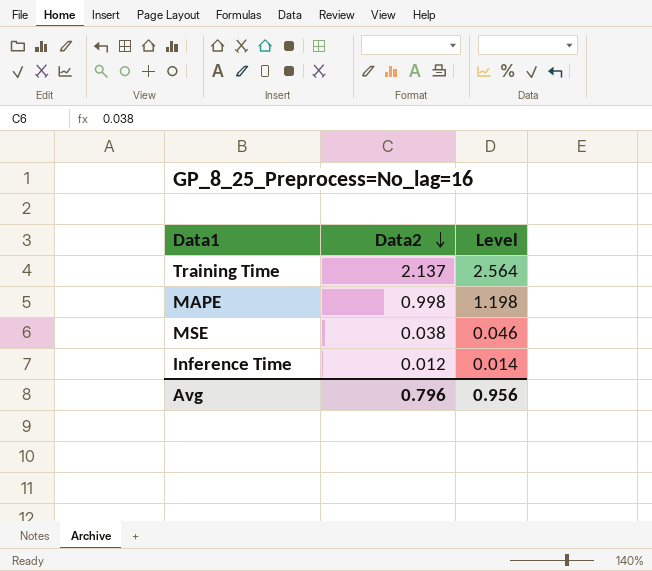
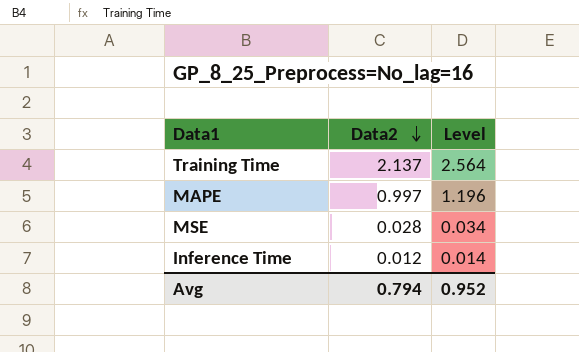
MAPE | Data2: 0.998 -> 0.997
MAPE | Level: 1.198 -> 1.196
MSE | Data2: 0.038 -> 0.028
MSE | Level: 0.046 -> 0.034
Avg | Data2: 0.796 -> 0.794
Avg | Level: 0.956 -> 0.952

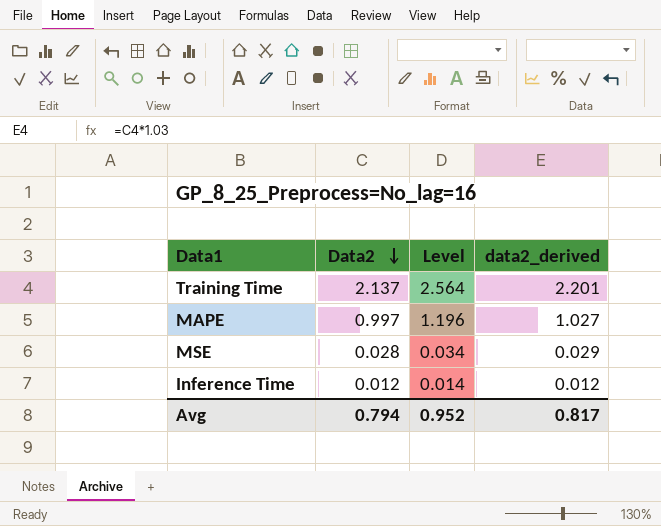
column data2_derived | formula: none -> [Data2] * 1.03

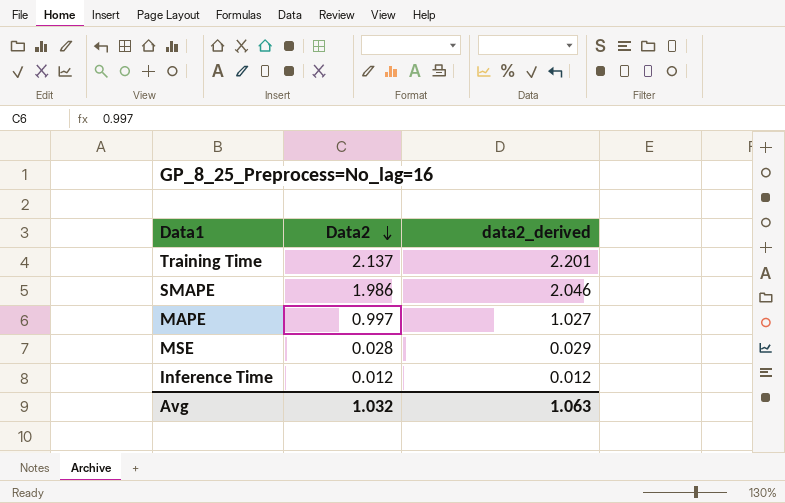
column Level | formula: [Data2] * 1.2 -> none
row SMAPE: none -> 1.986 | 2.046
Avg | Data2: 0.794 -> 1.032
Avg | data2_derived: 0.817 -> 1.063

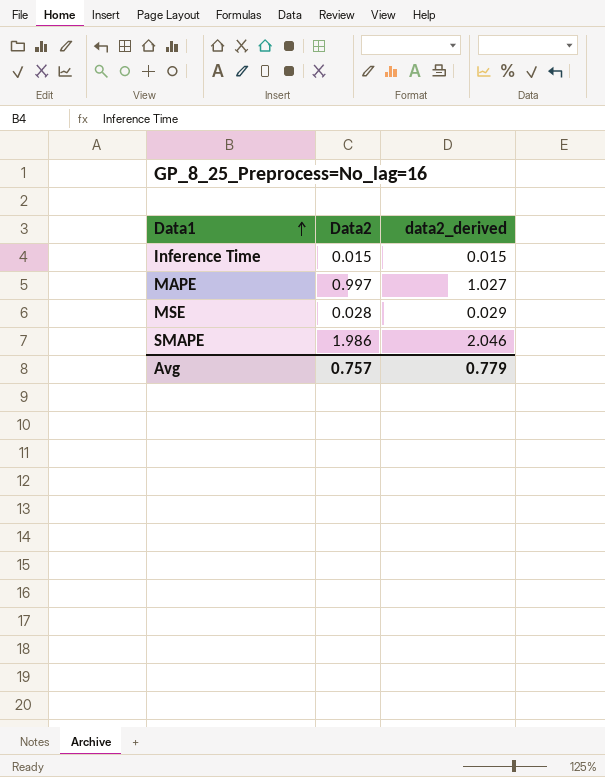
row order: Data2 descending -> Data1 ascending
row Training Time: 2.137 | 2.201 -> none
Inference Time | Data2: 0.012 -> 0.015
Inference Time | data2_derived: 0.012 -> 0.015
Avg | Data2: 1.032 -> 0.757
Avg | data2_derived: 1.063 -> 0.779

